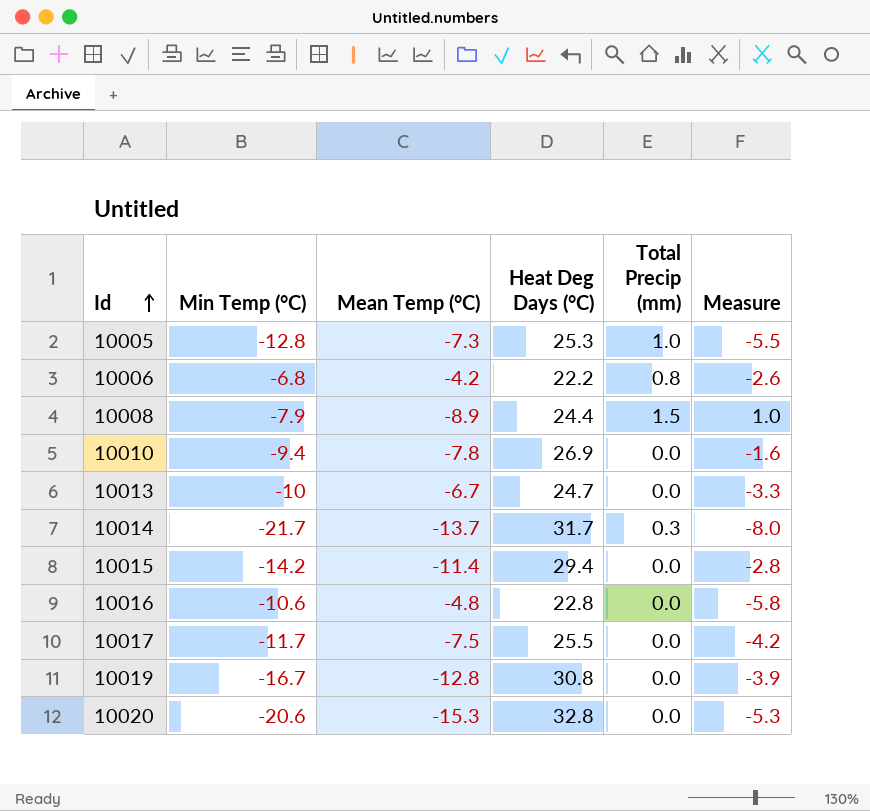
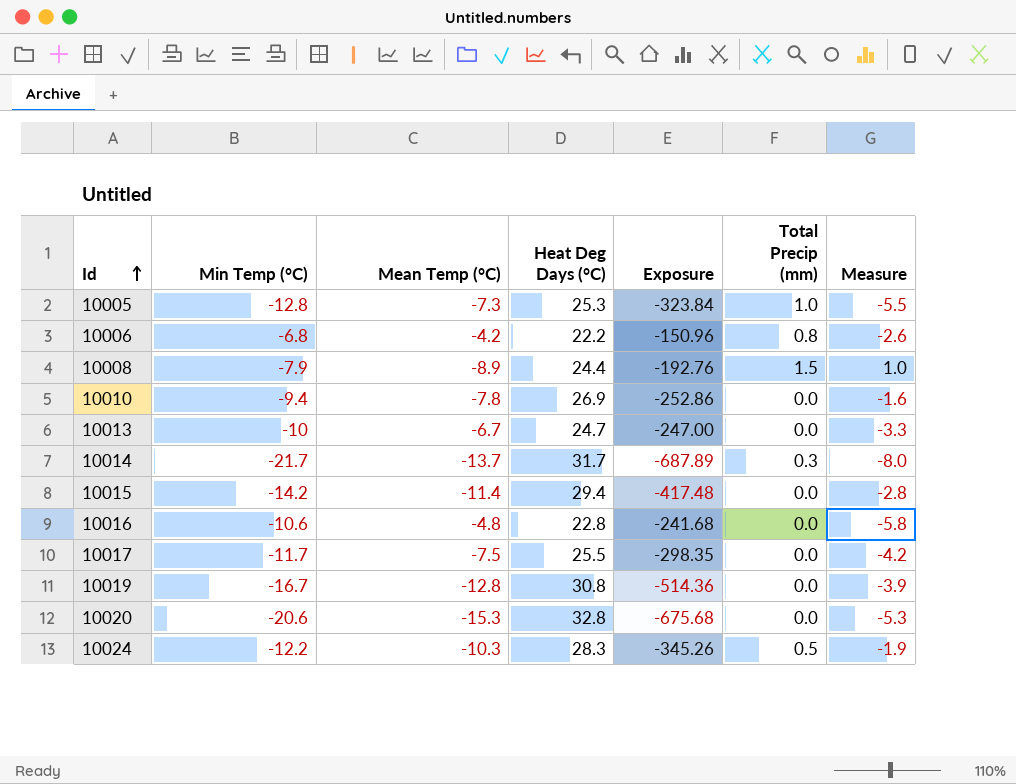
column Exposure | formula: none -> [Min Temp (°C)] * [Heat Deg Days (°C)]
row 10024: none -> -12.2 | -10.3 | 28.3 | -345.26 | 0.5 | -1.9

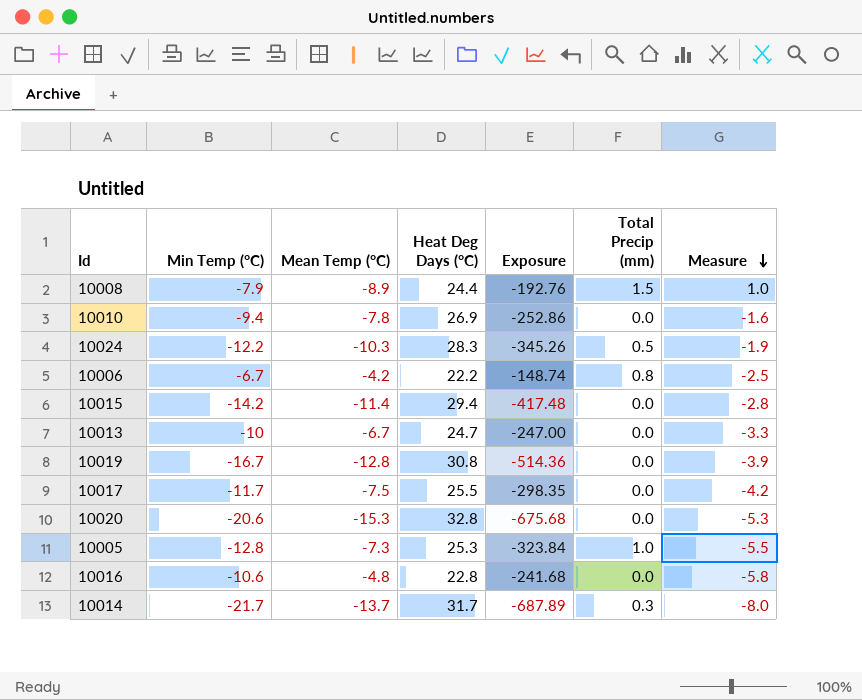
row order: Id ascending -> Measure descending
10006 | Min Temp (°C): -6.8 -> -6.7
10006 | Exposure: -150.96 -> -148.74
10006 | Measure: -2.6 -> -2.5

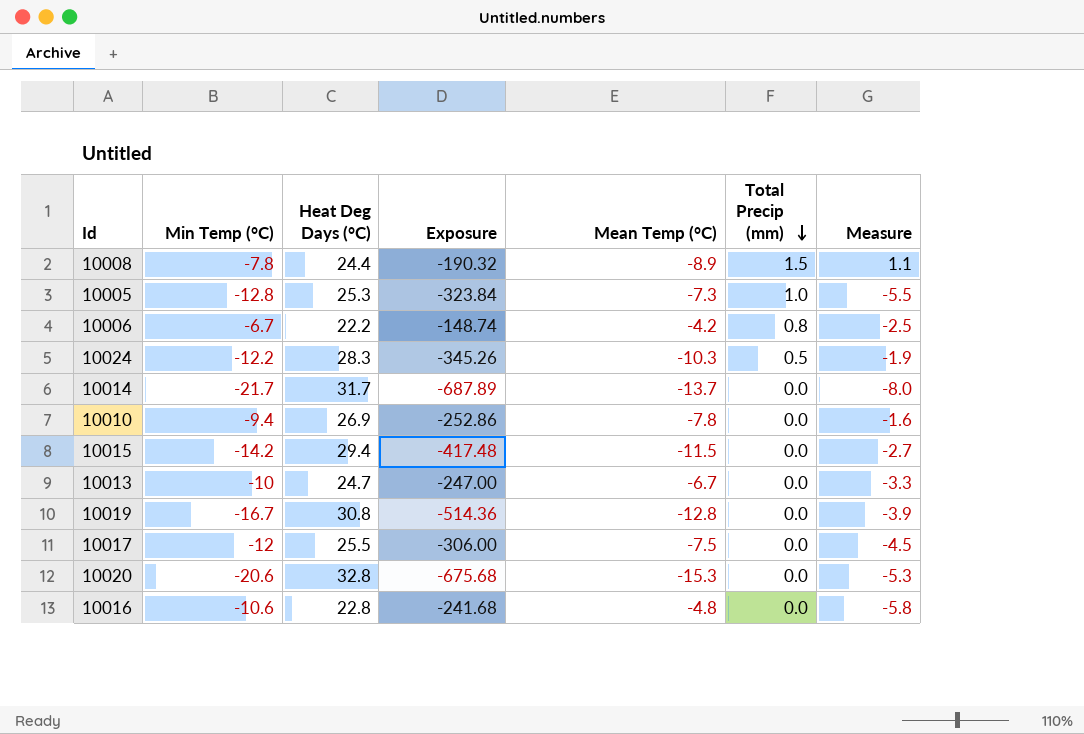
row order: Measure descending -> Total Precip (mm) descending
column Mean Temp (°C) | position: 3 -> 5
10008 | Min Temp (°C): -7.9 -> -7.8
10008 | Exposure: -192.76 -> -190.32
10008 | Measure: 1.0 -> 1.1
10014 | Total Precip (mm): 0.3 -> 0.0
10015 | Mean Temp (°C): -11.4 -> -11.5
10015 | Measure: -2.8 -> -2.7
10017 | Min Temp (°C): -11.7 -> -12
10017 | Exposure: -298.35 -> -306.00
10017 | Measure: -4.2 -> -4.5

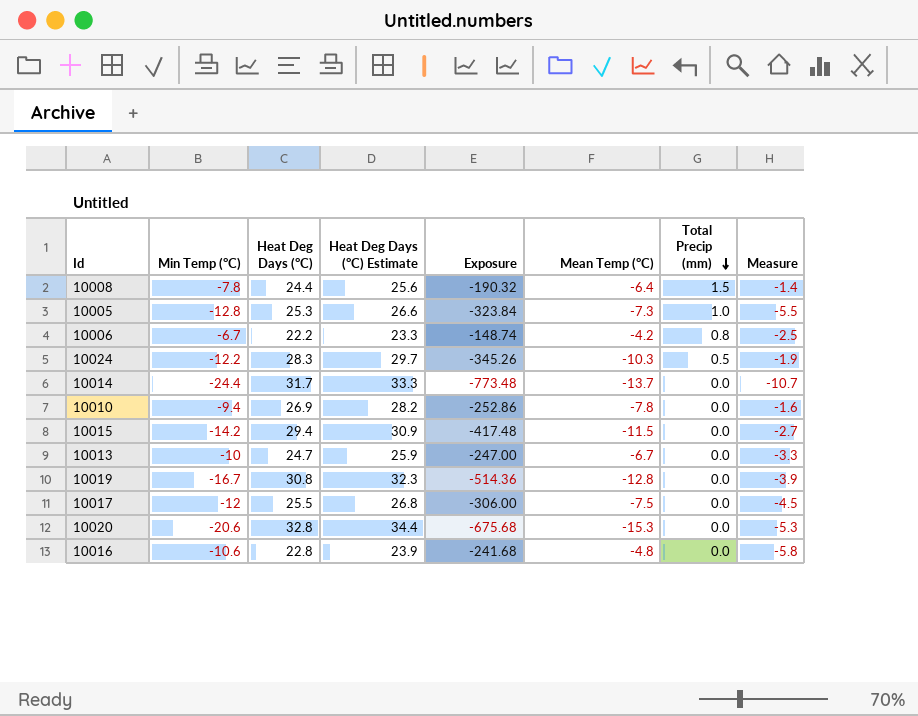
column Heat Deg Days (°C) Estimate | formula: none -> [Heat Deg Days (°C)] * 1.05
10008 | Mean Temp (°C): -8.9 -> -6.4
10008 | Measure: 1.1 -> -1.4
10014 | Min Temp (°C): -21.7 -> -24.4
10014 | Exposure: -687.89 -> -773.48
10014 | Measure: -8.0 -> -10.7

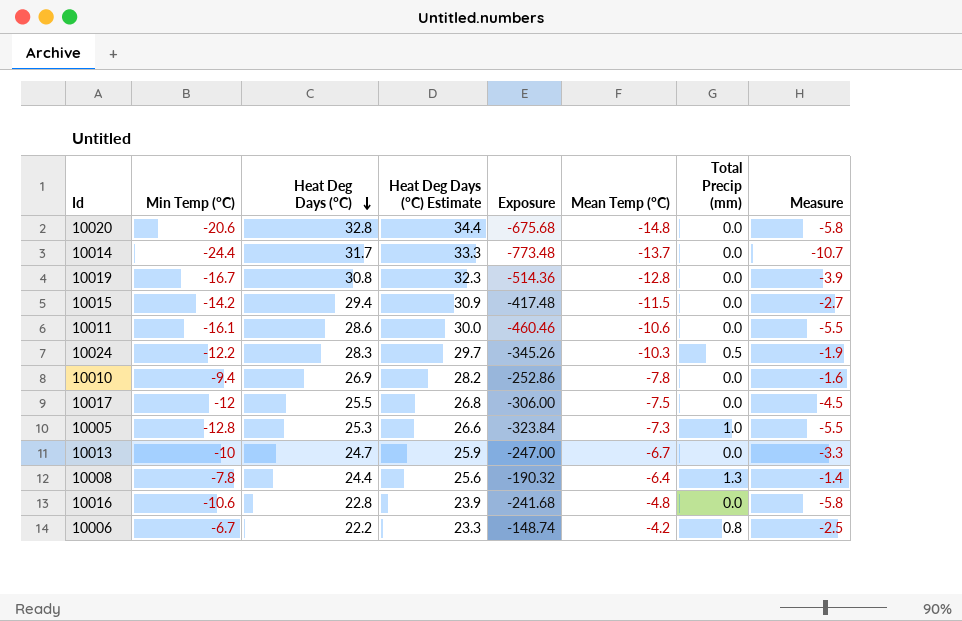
row order: Total Precip (mm) descending -> Heat Deg Days (°C) descending
10020 | Mean Temp (°C): -15.3 -> -14.8
10020 | Measure: -5.3 -> -5.8
row 10011: none -> -16.1 | 28.6 | 30.0 | -460.46 | -10.6 | 0.0 | -5.5
10008 | Total Precip (mm): 1.5 -> 1.3

